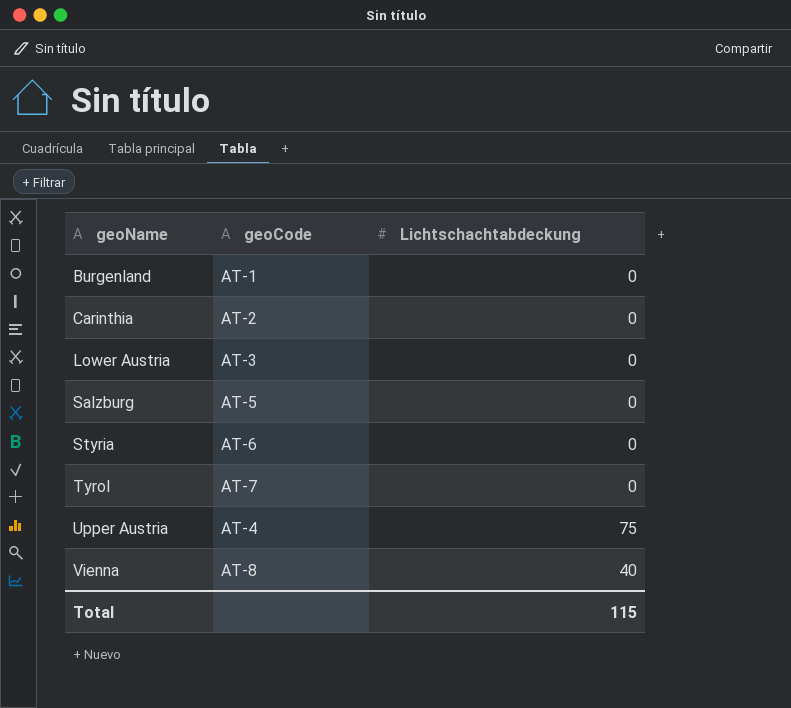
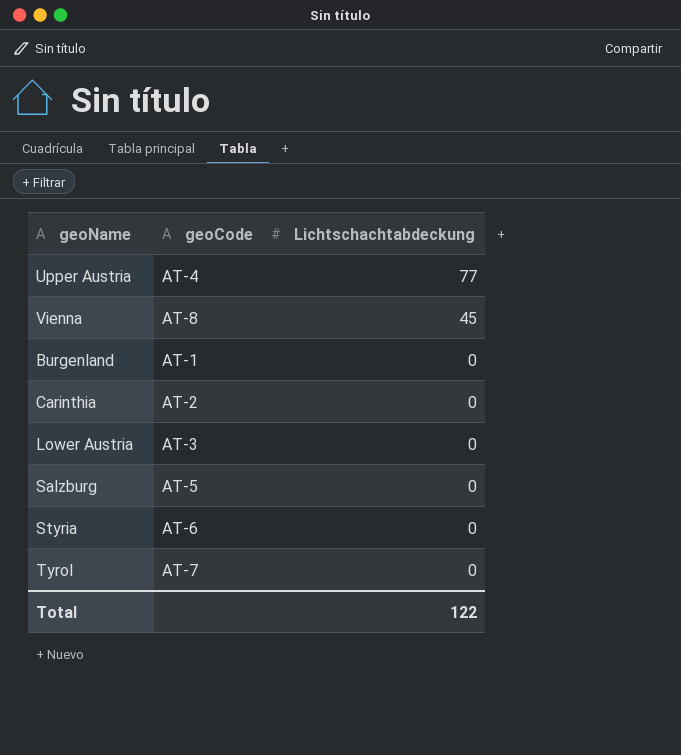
row order: geoName ascending -> Lichtschachtabdeckung descending
Upper Austria | Lichtschachtabdeckung: 75 -> 77
Vienna | Lichtschachtabdeckung: 40 -> 45
Total | Lichtschachtabdeckung: 115 -> 122

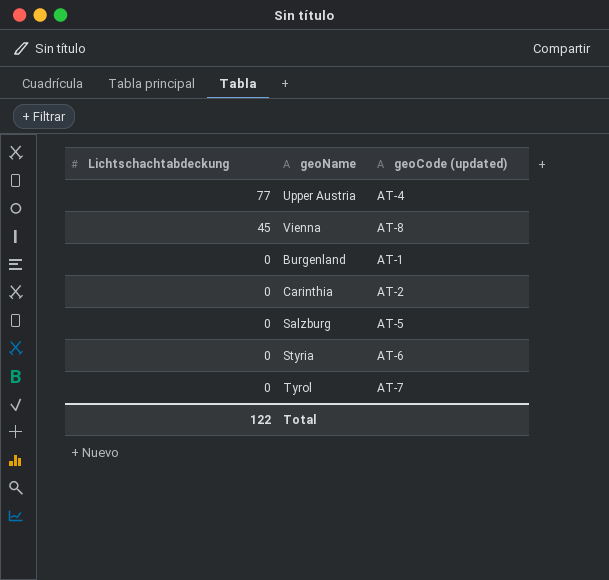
column Lichtschachtabdeckung | position: 3 -> 1
column name: geoCode -> geoCode (updated)
row Lower Austria: AT-3 | 0 -> none

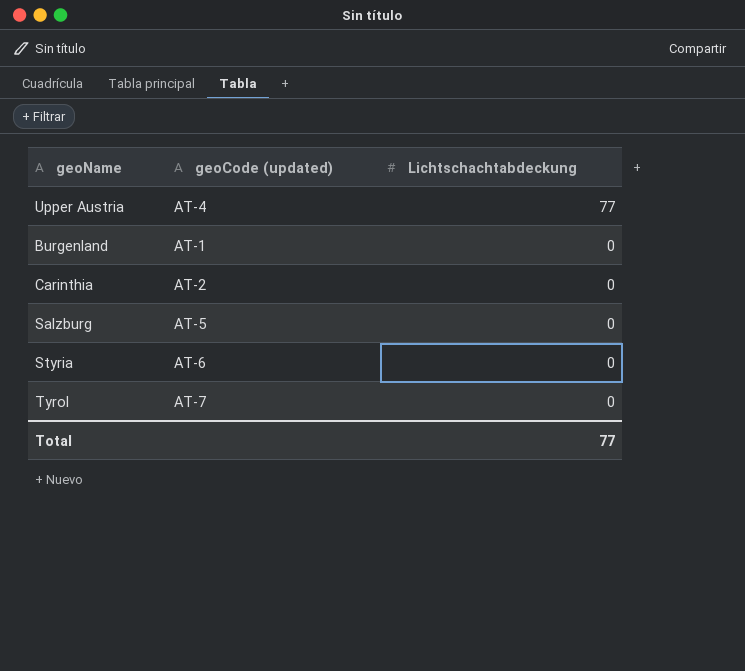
column Lichtschachtabdeckung | position: 1 -> 3
row Vienna: 45 | AT-8 -> none
Total | Lichtschachtabdeckung: 122 -> 77

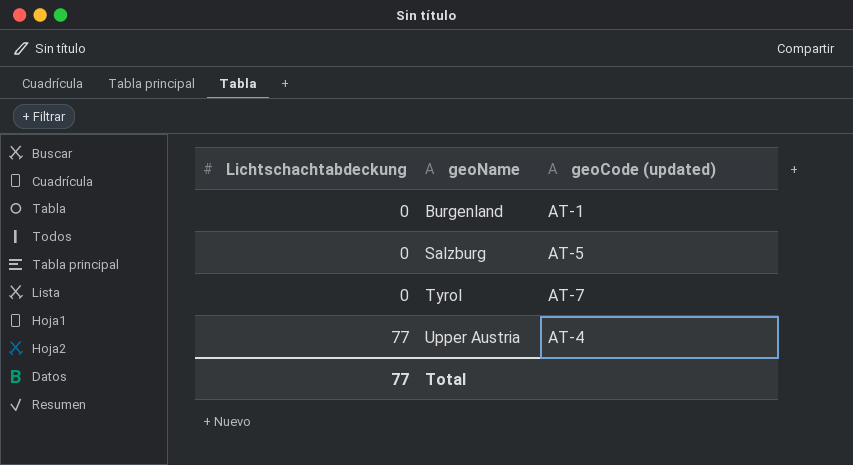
row order: Lichtschachtabdeckung descending -> Lichtschachtabdeckung ascending
column Lichtschachtabdeckung | position: 3 -> 1
row Carinthia: AT-2 | 0 -> none
row Styria: AT-6 | 0 -> none

